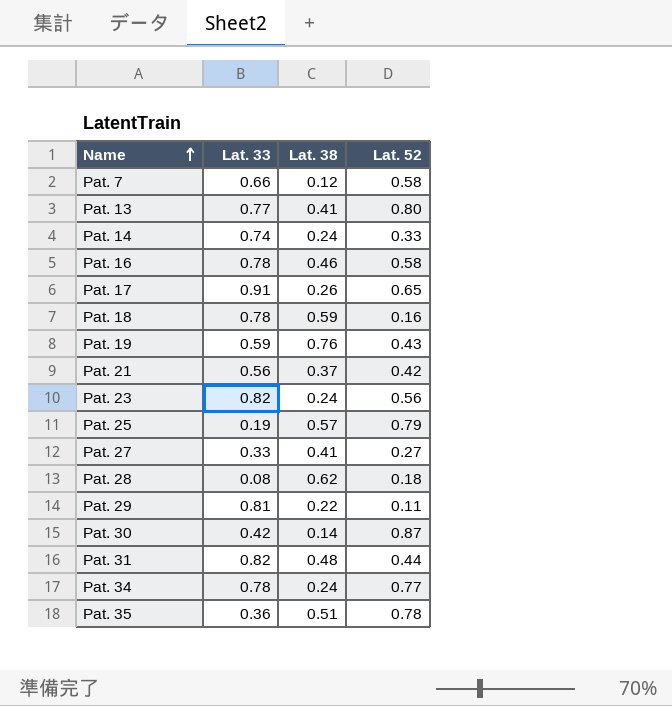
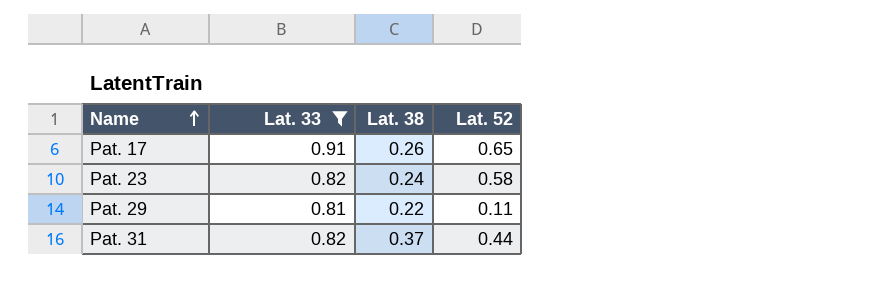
filter: none -> Lat. 33 >= 0.81
Pat. 23 | Lat. 52: 0.56 -> 0.58
Pat. 31 | Lat. 38: 0.48 -> 0.37

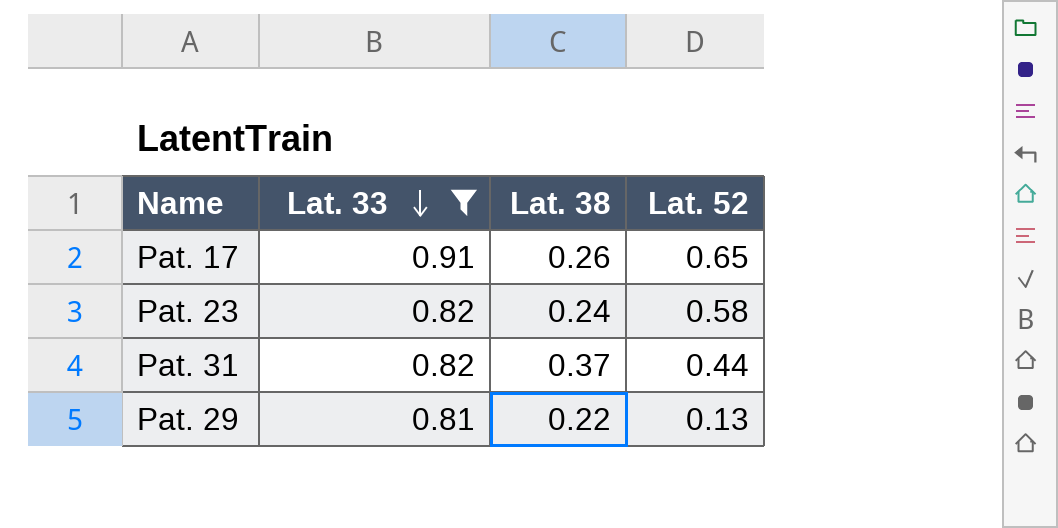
row order: Name ascending -> Lat. 33 descending
Pat. 29 | Lat. 52: 0.11 -> 0.13

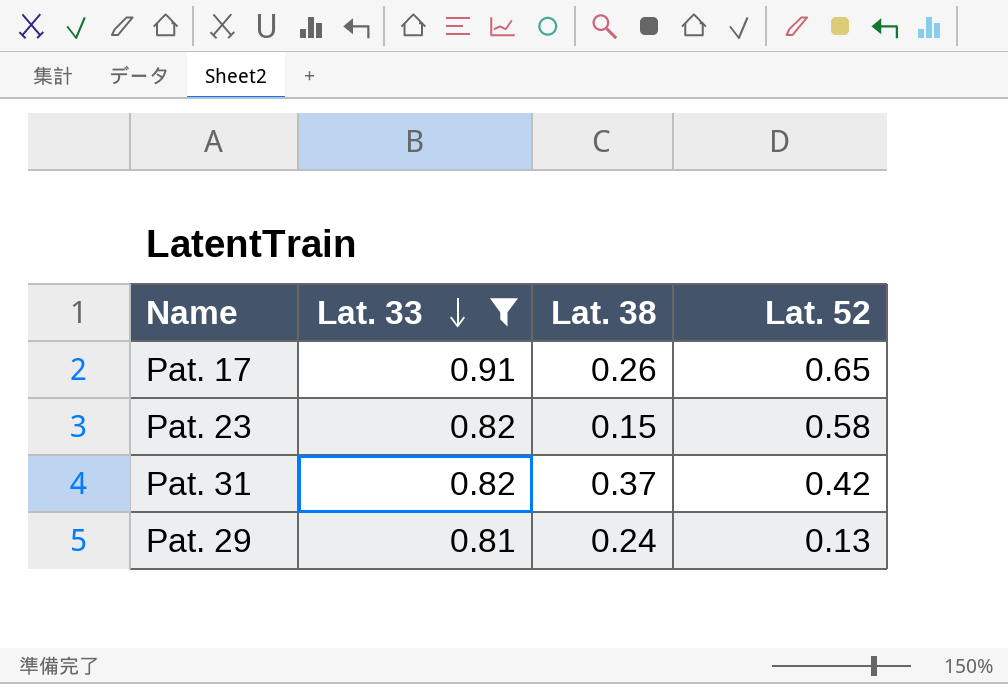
Pat. 23 | Lat. 38: 0.24 -> 0.15
Pat. 31 | Lat. 52: 0.44 -> 0.42
Pat. 29 | Lat. 38: 0.22 -> 0.24

